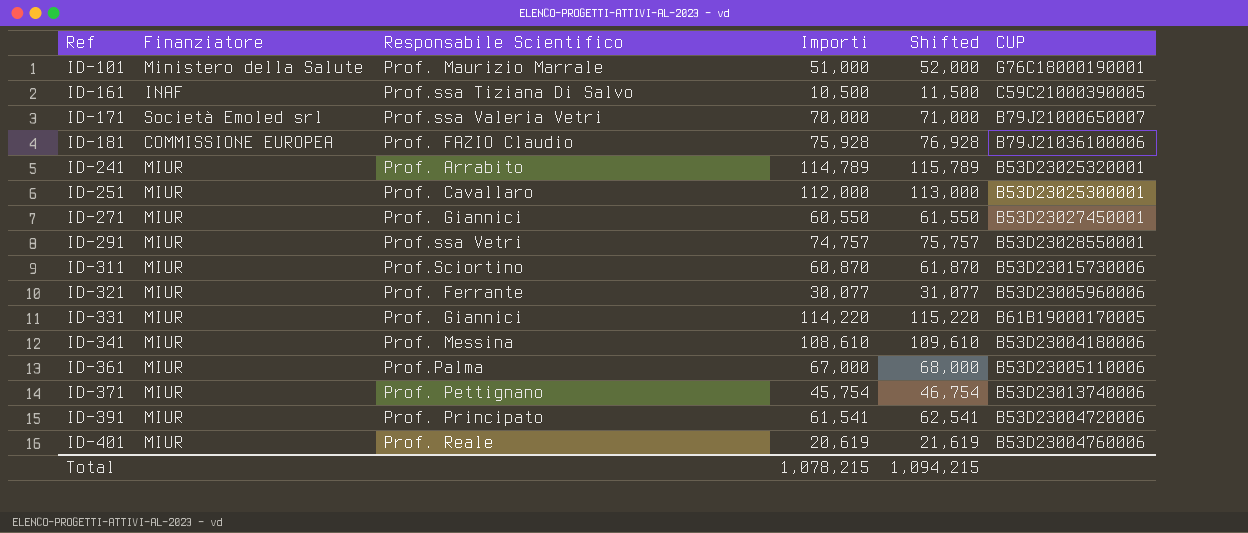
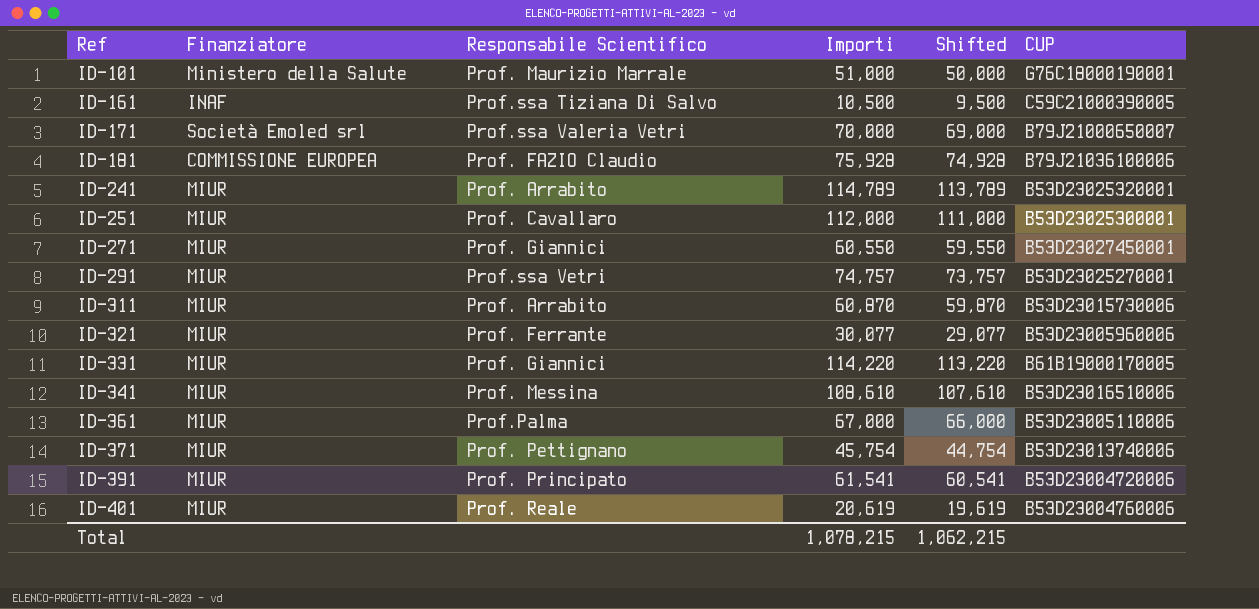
column Shifted | formula: [Importi] + 1000 -> [Importi] - 1000
ID-291 | CUP: B53D23028550001 -> B53D23025270001
ID-311 | Responsabile Scientifico: Prof.Sciortino -> Prof. Arrabito
ID-341 | CUP: B53D23004180006 -> B53D23016510006
Total | Shifted: 1,094,215 -> 1,062,215

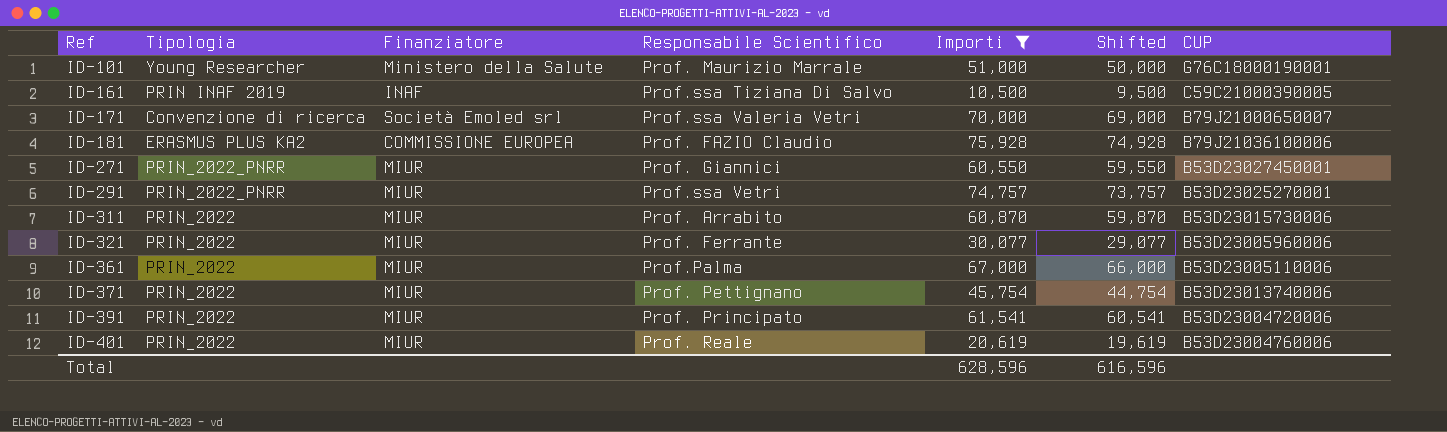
filter: none -> Importi <= 75,928
column Tipologia | position: none -> 2
Total | Importi: 1,078,215 -> 628,596
Total | Shifted: 1,062,215 -> 616,596

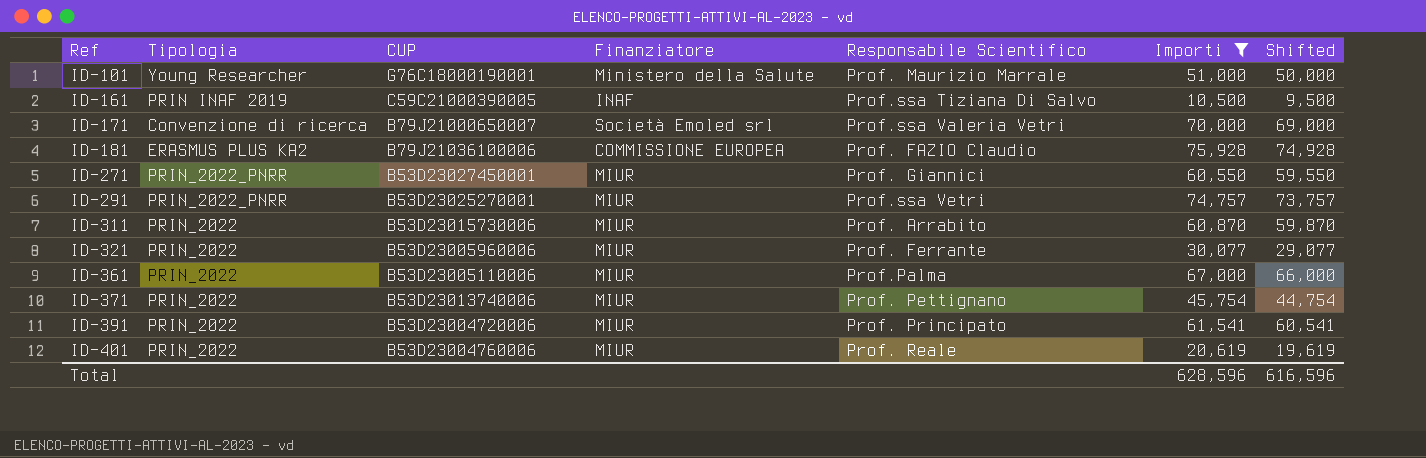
column CUP | position: 7 -> 3

